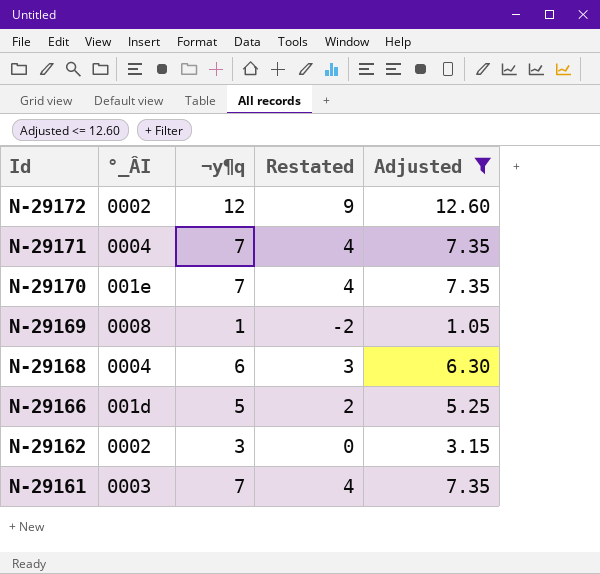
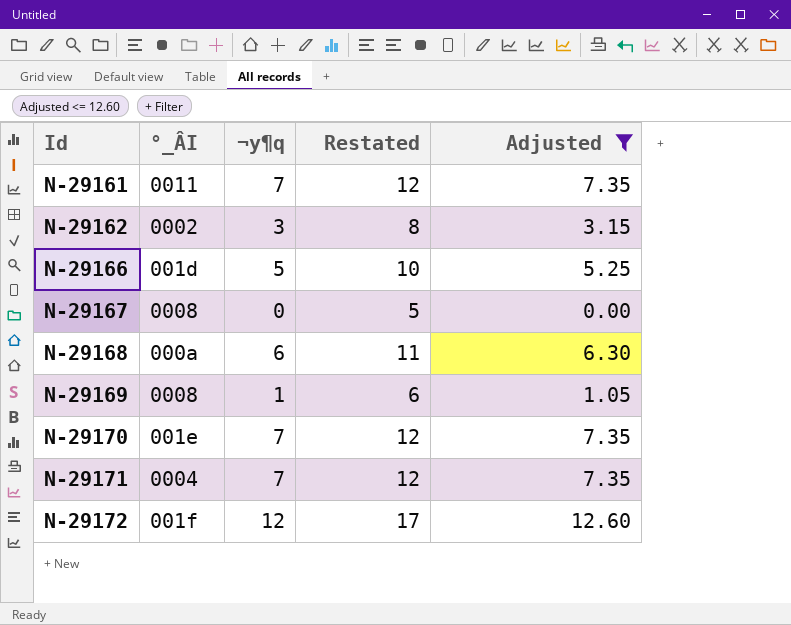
row order: Id descending -> Id ascending
column Restated | formula: [¬y¶q] - 3 -> [¬y¶q] + 5
N-29161 | °_ÂI: 0003 -> 0011
row N-29167: none -> 0008 | 0 | 5 | 0.00
N-29168 | °_ÂI: 0004 -> 000a
N-29172 | °_ÂI: 0002 -> 001f

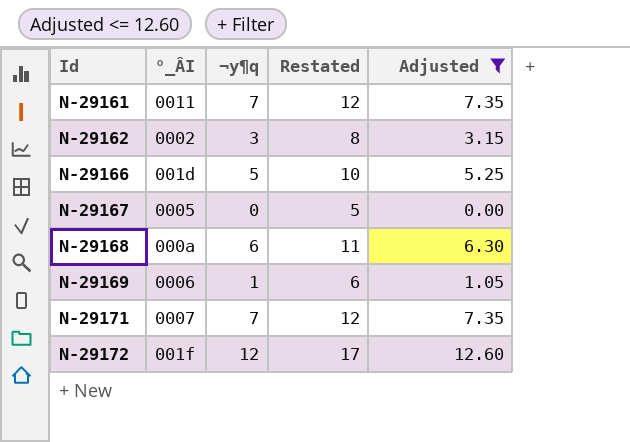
row N-29170: 001e | 7 | 12 | 7.35 -> none
N-29167 | °_ÂI: 0008 -> 0005
N-29169 | °_ÂI: 0008 -> 0006
N-29171 | °_ÂI: 0004 -> 0007

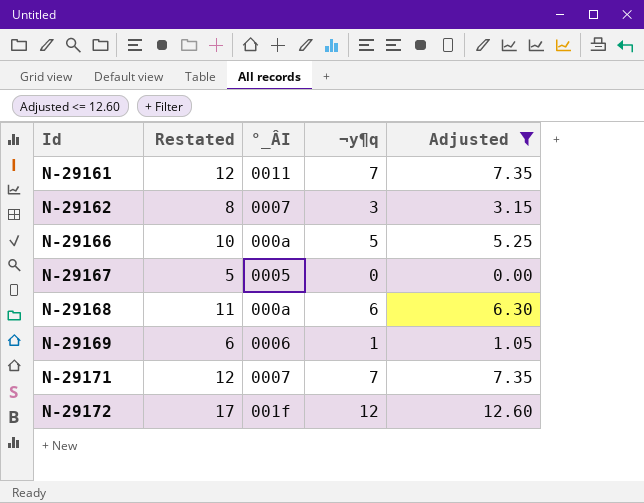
column Restated | position: 4 -> 2
N-29162 | °_ÂI: 0002 -> 0007
N-29166 | °_ÂI: 001d -> 000a

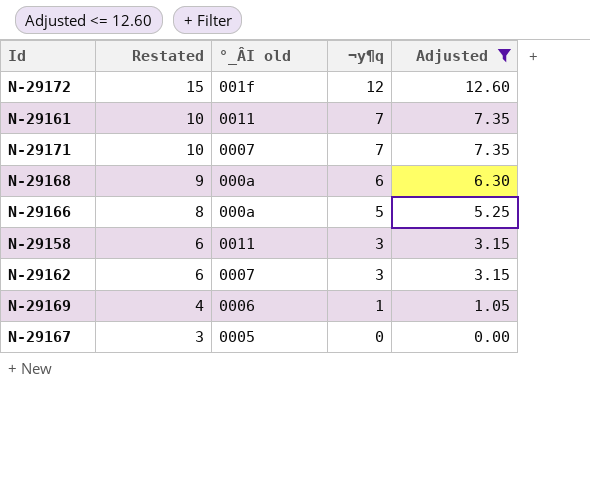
row order: Id ascending -> Restated descending
column Restated | formula: [¬y¶q] + 5 -> [¬y¶q] + 3
column name: °_ÂI -> °_ÂI old
row N-29158: none -> 6 | 0011 | 3 | 3.15

